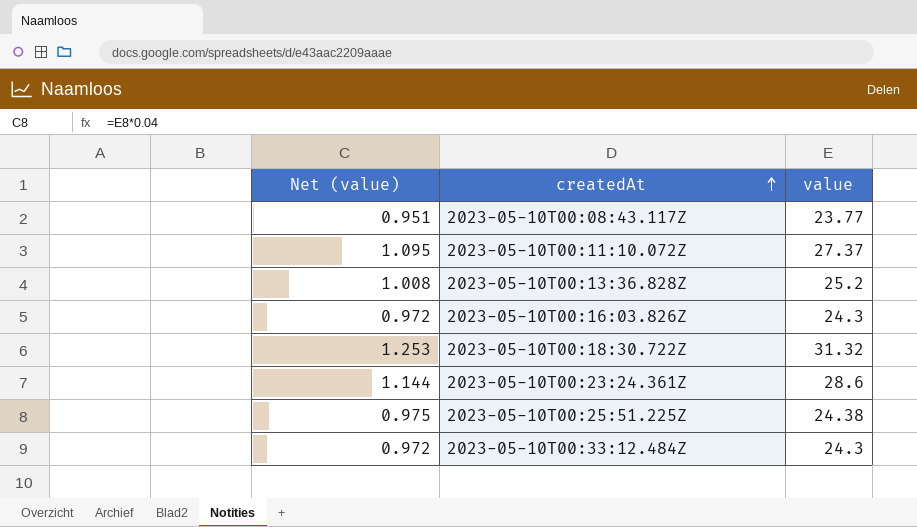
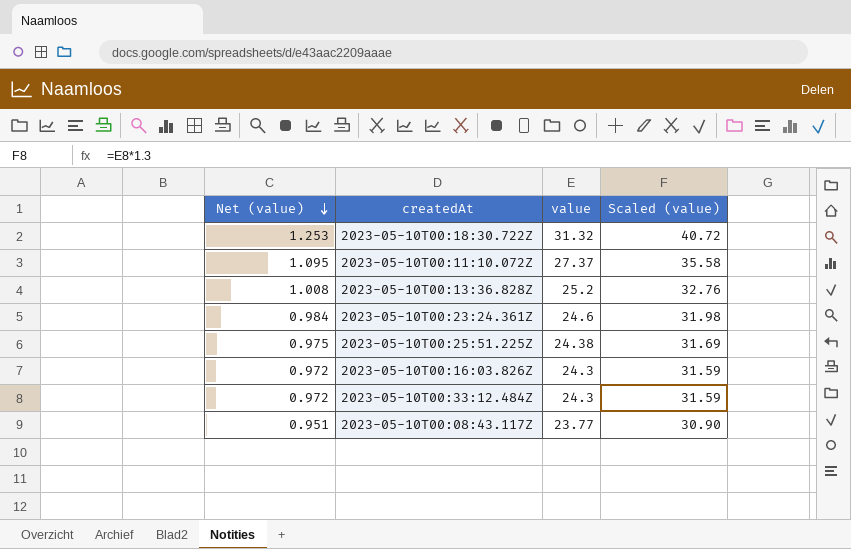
row order: createdAt ascending -> Net (value) descending
column Scaled (value) | formula: none -> [value] * 1.3
2023-05-10T00:23:24.361Z | Net (value): 1.144 -> 0.984
2023-05-10T00:23:24.361Z | value: 28.6 -> 24.6

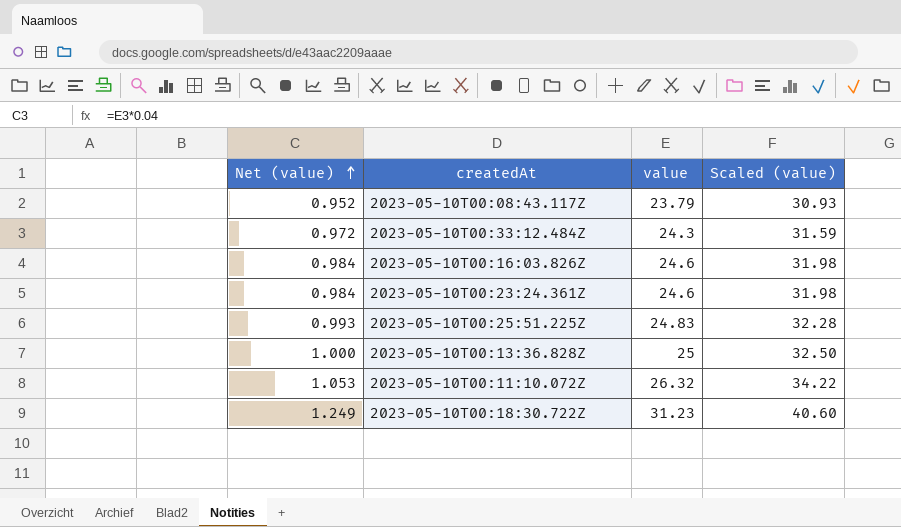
row order: Net (value) descending -> Net (value) ascending
2023-05-10T00:08:43.117Z | Net (value): 0.951 -> 0.952
2023-05-10T00:08:43.117Z | value: 23.77 -> 23.79
2023-05-10T00:08:43.117Z | Scaled (value): 30.90 -> 30.93
2023-05-10T00:16:03.826Z | Net (value): 0.972 -> 0.984
2023-05-10T00:16:03.826Z | value: 24.3 -> 24.6
2023-05-10T00:16:03.826Z | Scaled (value): 31.59 -> 31.98
2023-05-10T00:25:51.225Z | Net (value): 0.975 -> 0.993
2023-05-10T00:25:51.225Z | value: 24.38 -> 24.83
2023-05-10T00:25:51.225Z | Scaled (value): 31.69 -> 32.28
2023-05-10T00:13:36.828Z | Net (value): 1.008 -> 1.000
2023-05-10T00:13:36.828Z | value: 25.2 -> 25
2023-05-10T00:13:36.828Z | Scaled (value): 32.76 -> 32.50
2023-05-10T00:11:10.072Z | Net (value): 1.095 -> 1.053
2023-05-10T00:11:10.072Z | value: 27.37 -> 26.32
2023-05-10T00:11:10.072Z | Scaled (value): 35.58 -> 34.22
2023-05-10T00:18:30.722Z | Net (value): 1.253 -> 1.249
2023-05-10T00:18:30.722Z | value: 31.32 -> 31.23
2023-05-10T00:18:30.722Z | Scaled (value): 40.72 -> 40.60

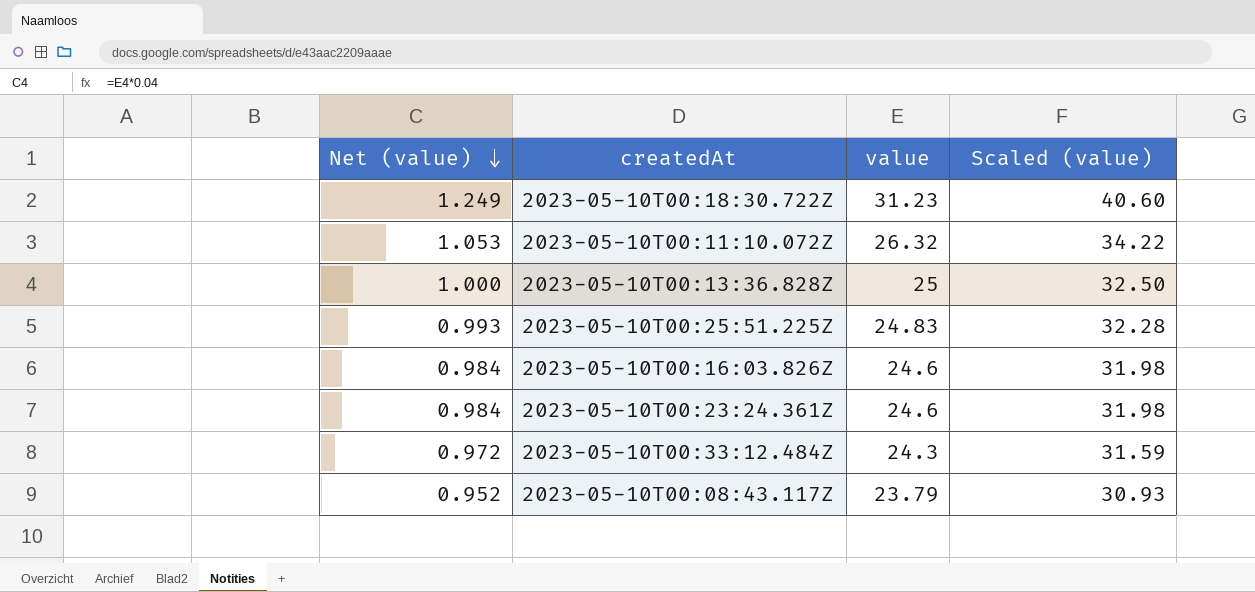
row order: Net (value) ascending -> Net (value) descending

